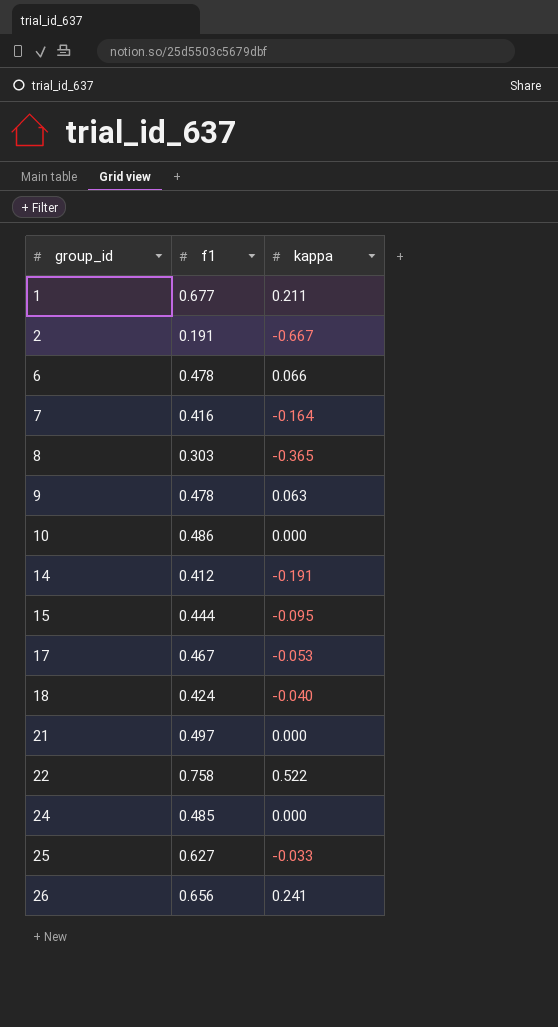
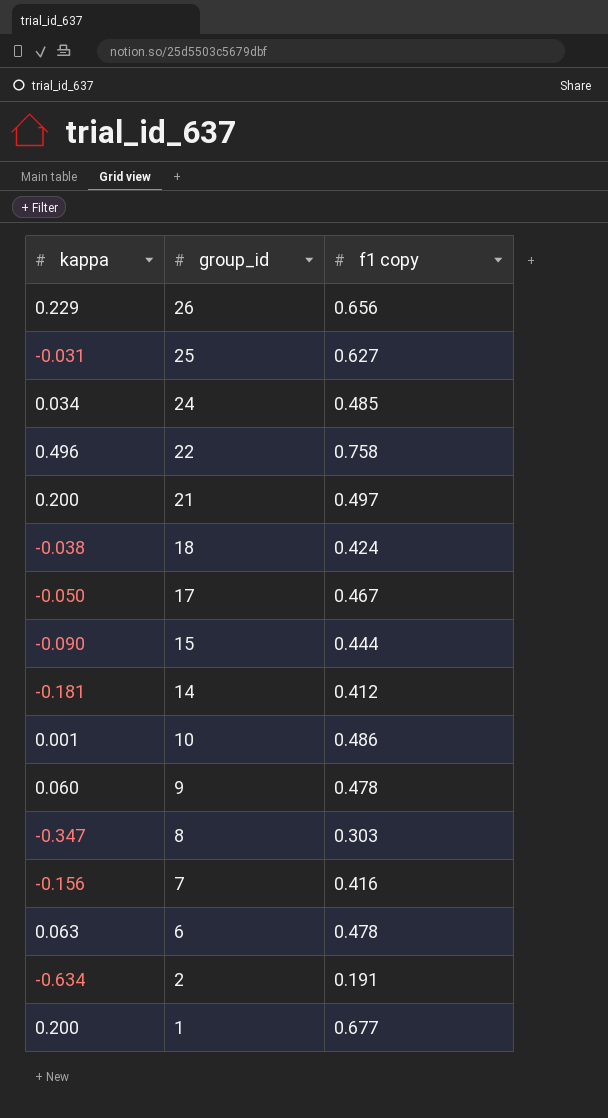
row order: group_id ascending -> group_id descending
column kappa | position: 3 -> 1
column name: f1 -> f1 copy
26 | kappa: 0.241 -> 0.229
25 | kappa: -0.033 -> -0.031
24 | kappa: 0.000 -> 0.034
22 | kappa: 0.522 -> 0.496
21 | kappa: 0.000 -> 0.200
18 | kappa: -0.040 -> -0.038
17 | kappa: -0.053 -> -0.050
15 | kappa: -0.095 -> -0.090
14 | kappa: -0.191 -> -0.181
10 | kappa: 0.000 -> 0.001
9 | kappa: 0.063 -> 0.060
8 | kappa: -0.365 -> -0.347
7 | kappa: -0.164 -> -0.156
6 | kappa: 0.066 -> 0.063
2 | kappa: -0.667 -> -0.634
1 | kappa: 0.211 -> 0.200

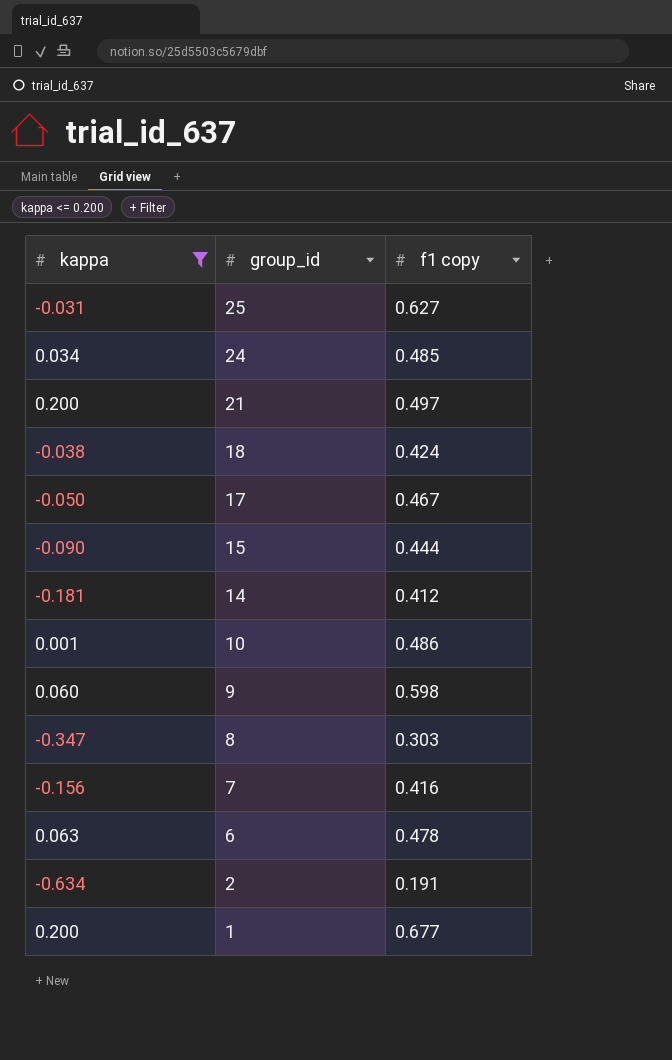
filter: none -> kappa <= 0.200
9 | f1 copy: 0.478 -> 0.598

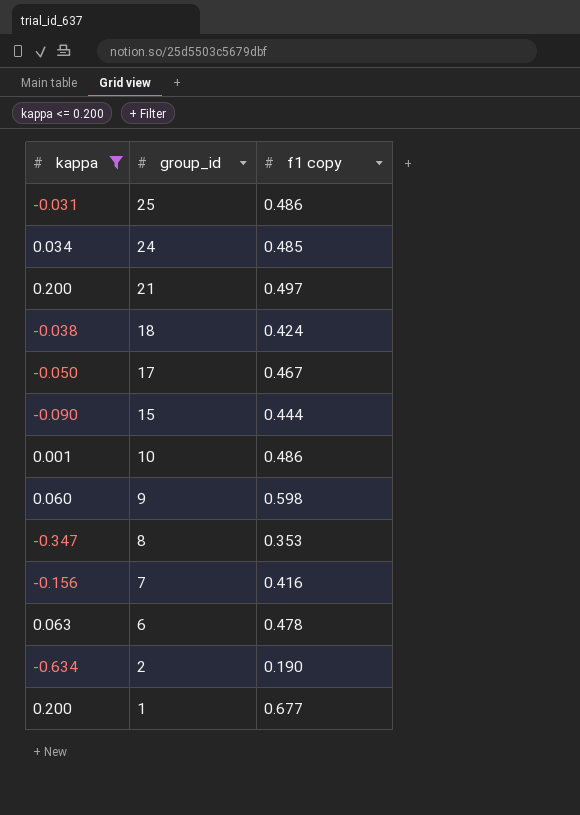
row 14: -0.181 | 0.412 -> none
25 | f1 copy: 0.627 -> 0.486
8 | f1 copy: 0.303 -> 0.353
2 | f1 copy: 0.191 -> 0.190

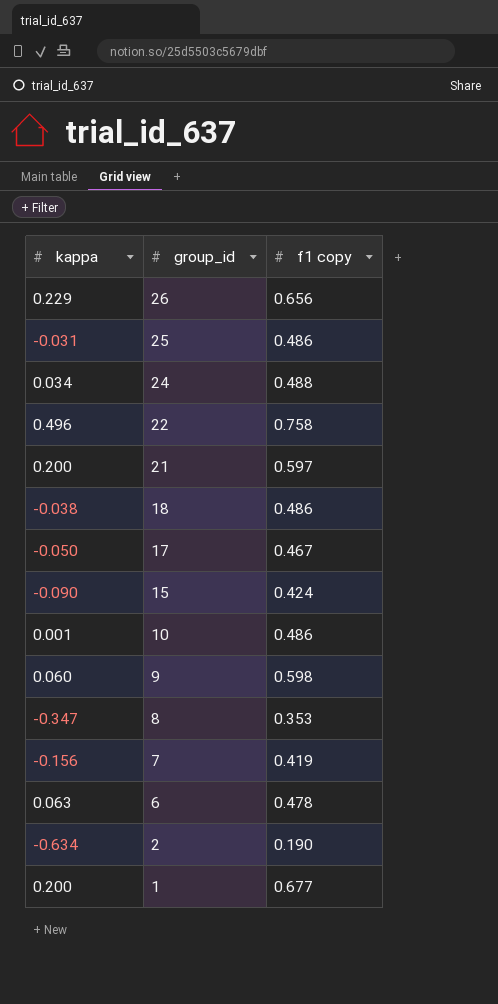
filter: kappa <= 0.200 -> none
24 | f1 copy: 0.485 -> 0.488
21 | f1 copy: 0.497 -> 0.597
18 | f1 copy: 0.424 -> 0.486
15 | f1 copy: 0.444 -> 0.424
7 | f1 copy: 0.416 -> 0.419

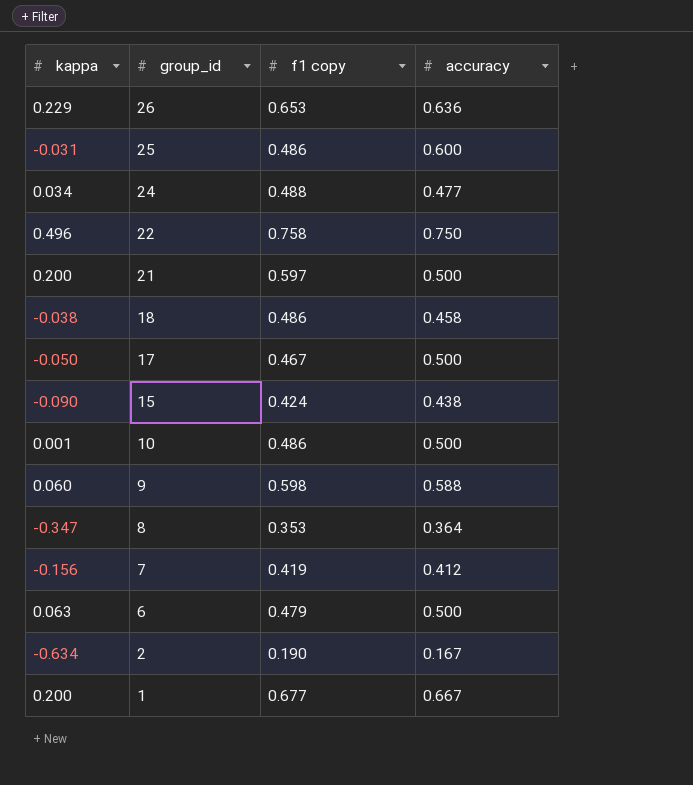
column accuracy | position: none -> 4
26 | f1 copy: 0.656 -> 0.653
6 | f1 copy: 0.478 -> 0.479

